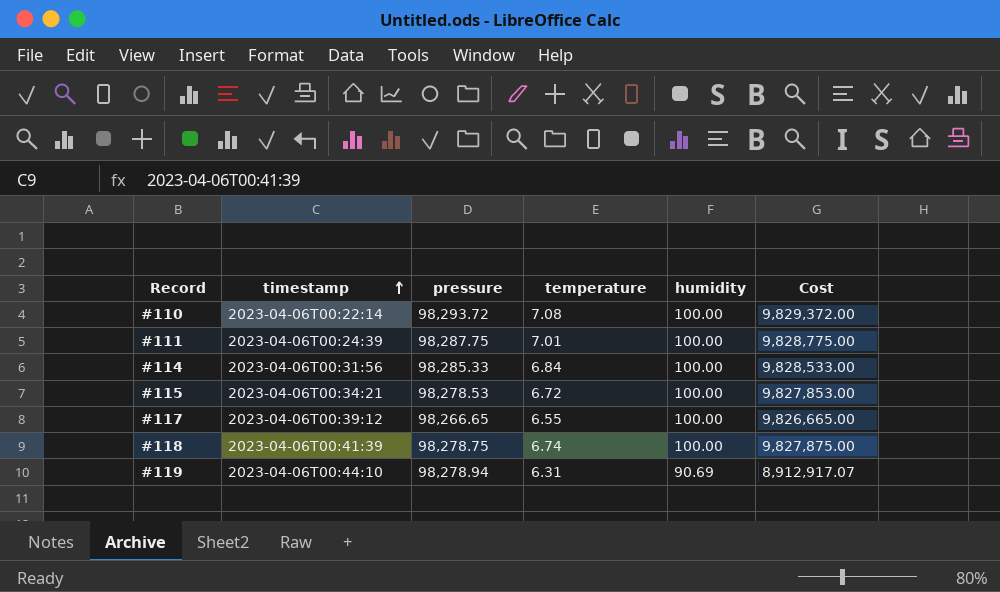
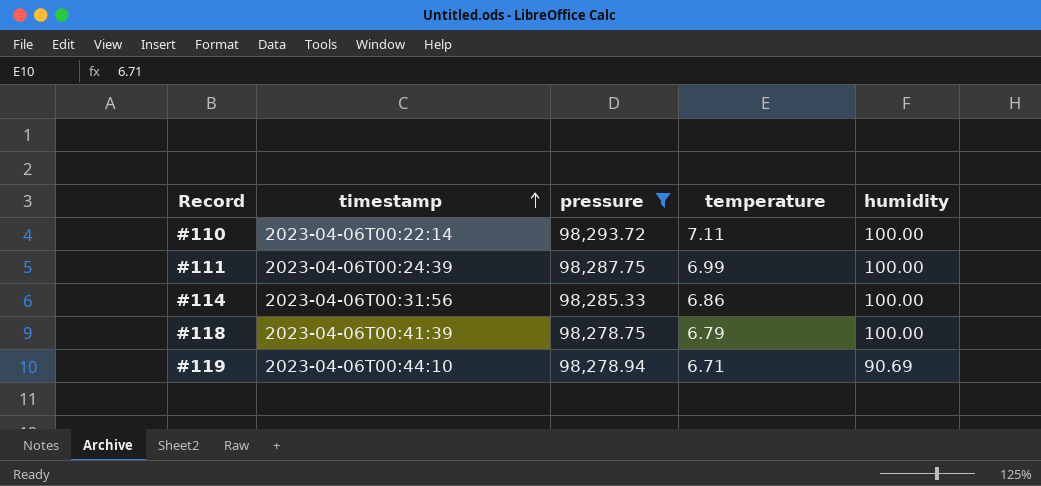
filter: none -> pressure >= 98,278.75
column Cost | formula: [pressure] * [humidity] -> none
#110 | temperature: 7.08 -> 7.11
#111 | temperature: 7.01 -> 6.99
#114 | temperature: 6.84 -> 6.86
#118 | temperature: 6.74 -> 6.79
#119 | temperature: 6.31 -> 6.71

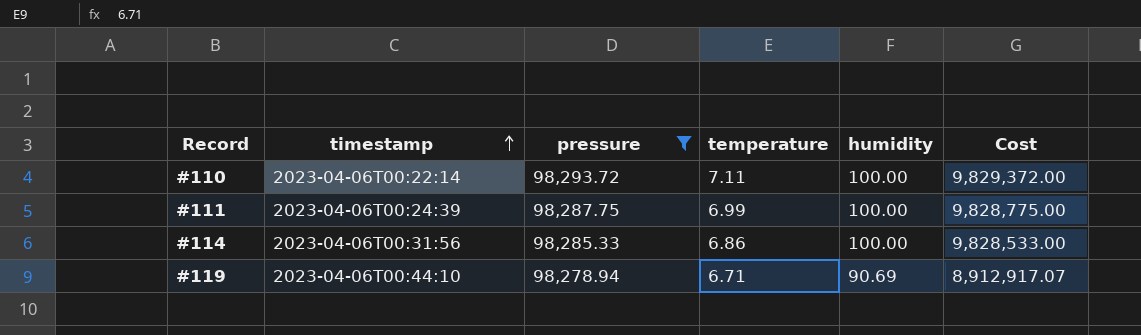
column Cost | formula: none -> [pressure] * [humidity]
row #118: 2023-04-06T00:41:39 | 98,278.75 | 6.79 | 100.00 -> none

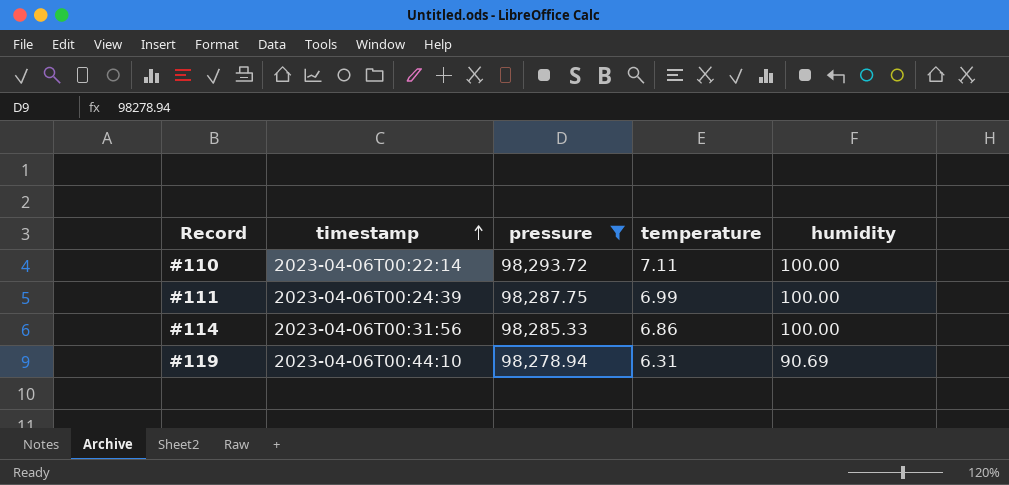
column Cost | formula: [pressure] * [humidity] -> none
#119 | temperature: 6.71 -> 6.31

